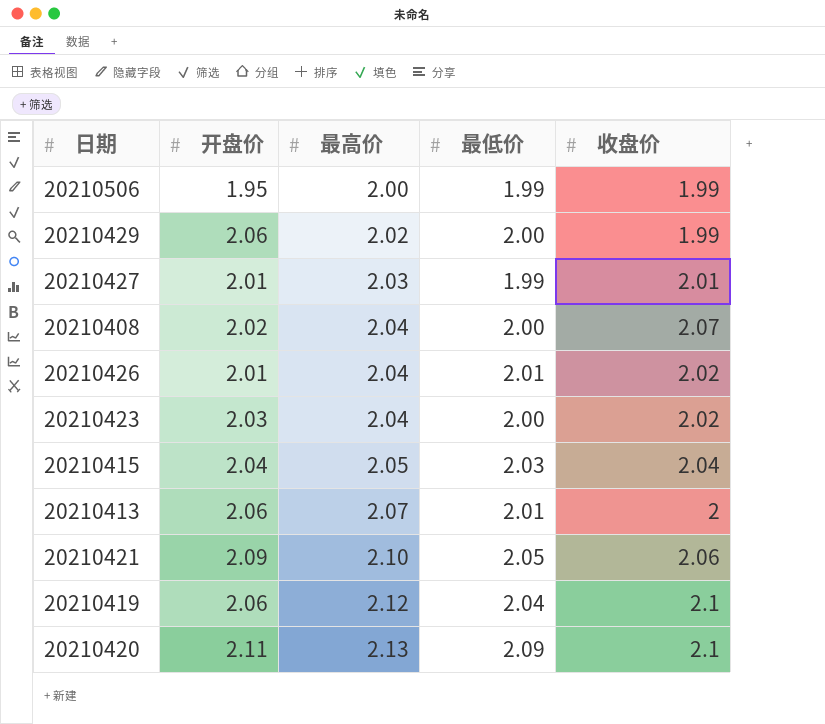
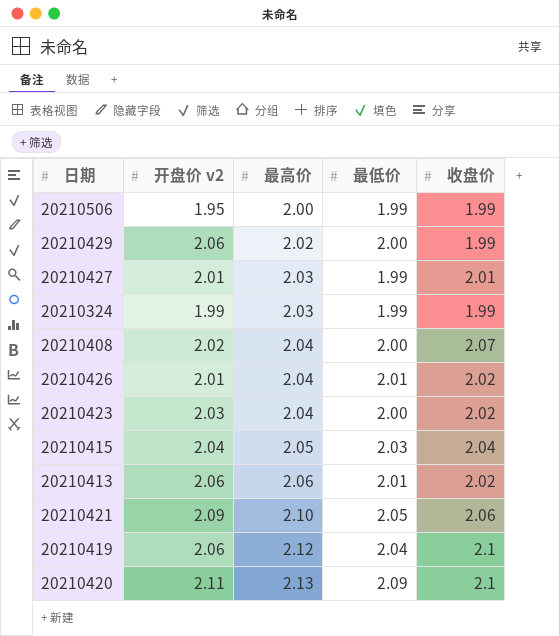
column name: 开盘价 -> 开盘价 v2
row 20210324: none -> 1.99 | 2.03 | 1.99 | 1.99
20210413 | 最高价: 2.07 -> 2.06
20210413 | 收盘价: 2 -> 2.02

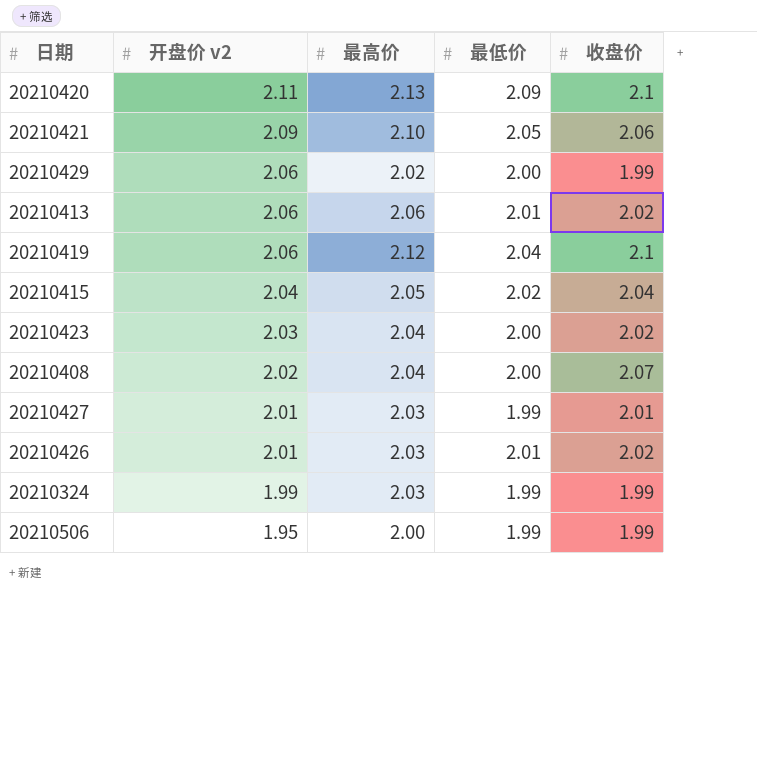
row order: 最高价 ascending -> 开盘价 v2 descending
20210415 | 最低价: 2.03 -> 2.02
20210426 | 最高价: 2.04 -> 2.03

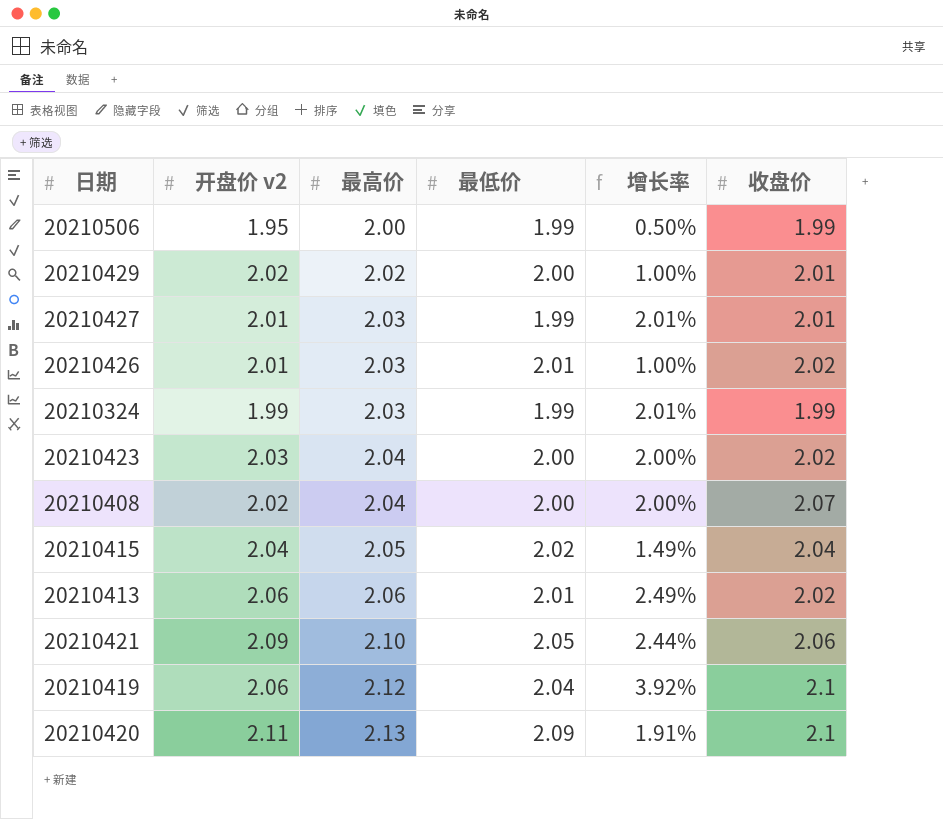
row order: 开盘价 v2 descending -> 最高价 ascending
column 增长率 | formula: none -> ([最高价] - [最低价]) / [最低价]
20210429 | 开盘价 v2: 2.06 -> 2.02
20210429 | 收盘价: 1.99 -> 2.01

